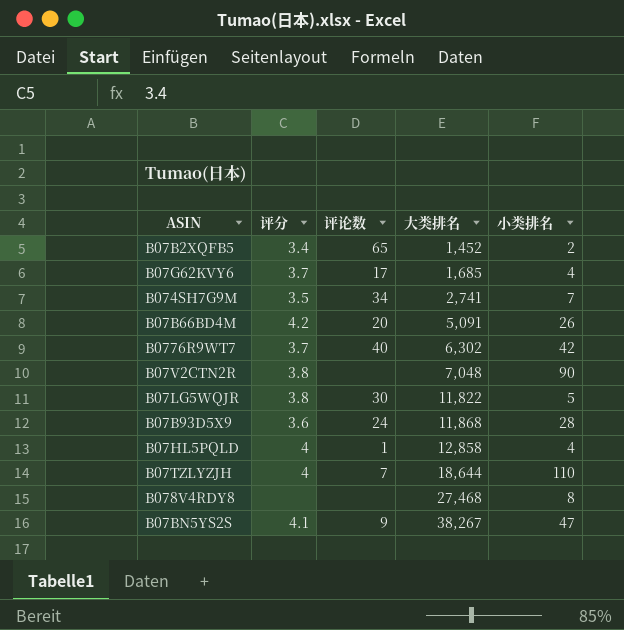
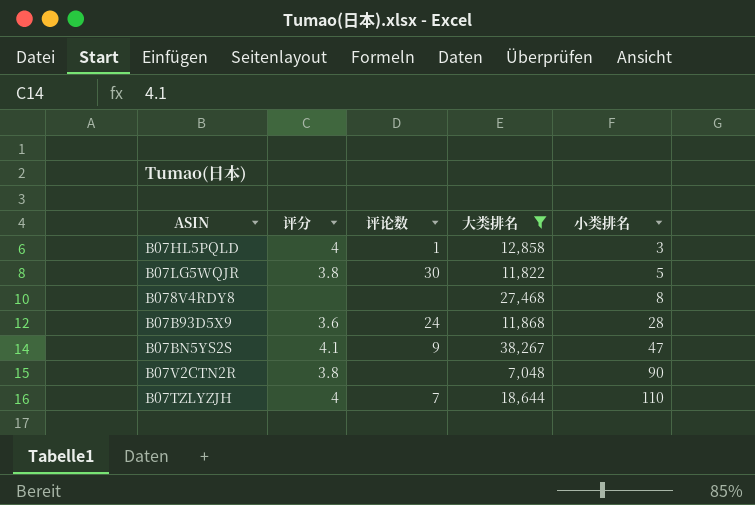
filter: none -> 大类排名 >= 7,048
row order: 大类排名 ascending -> 小类排名 ascending
B07HL5PQLD | 小类排名: 4 -> 3

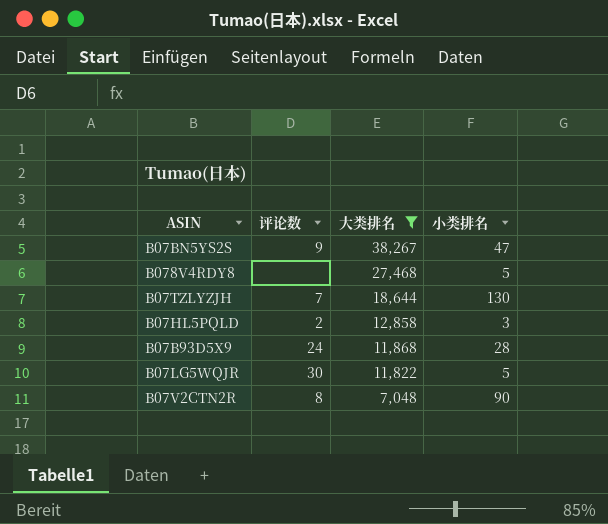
row order: 小类排名 ascending -> 大类排名 descending
column 评分 | position: 2 -> none
B078V4RDY8 | 小类排名: 8 -> 5
B07TZLYZJH | 小类排名: 110 -> 130
B07HL5PQLD | 评论数: 1 -> 2
B07V2CTN2R | 评论数: none -> 8

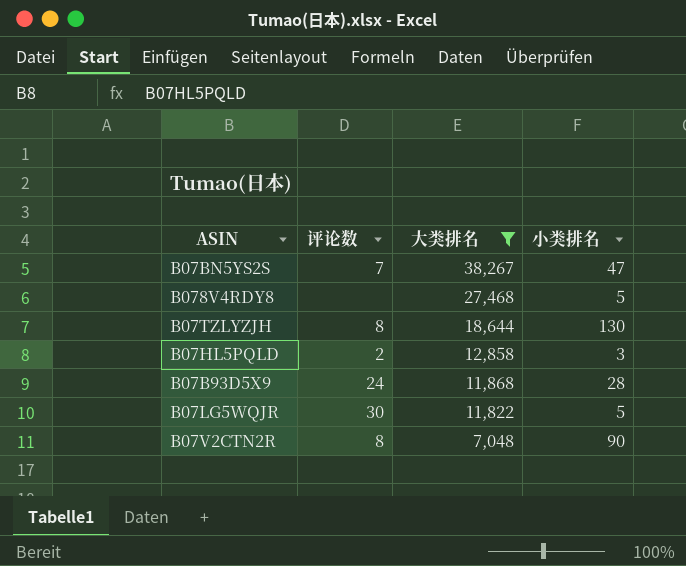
B07BN5YS2S | 评论数: 9 -> 7
B07TZLYZJH | 评论数: 7 -> 8

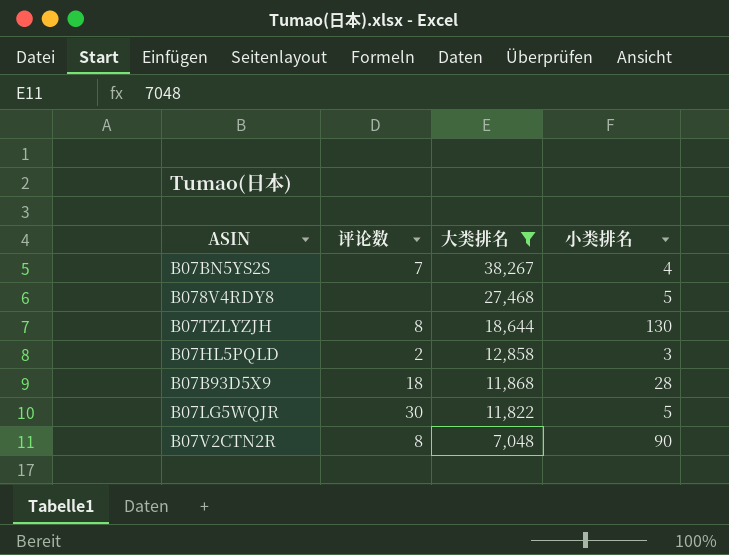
B07BN5YS2S | 小类排名: 47 -> 4
B07B93D5X9 | 评论数: 24 -> 18

